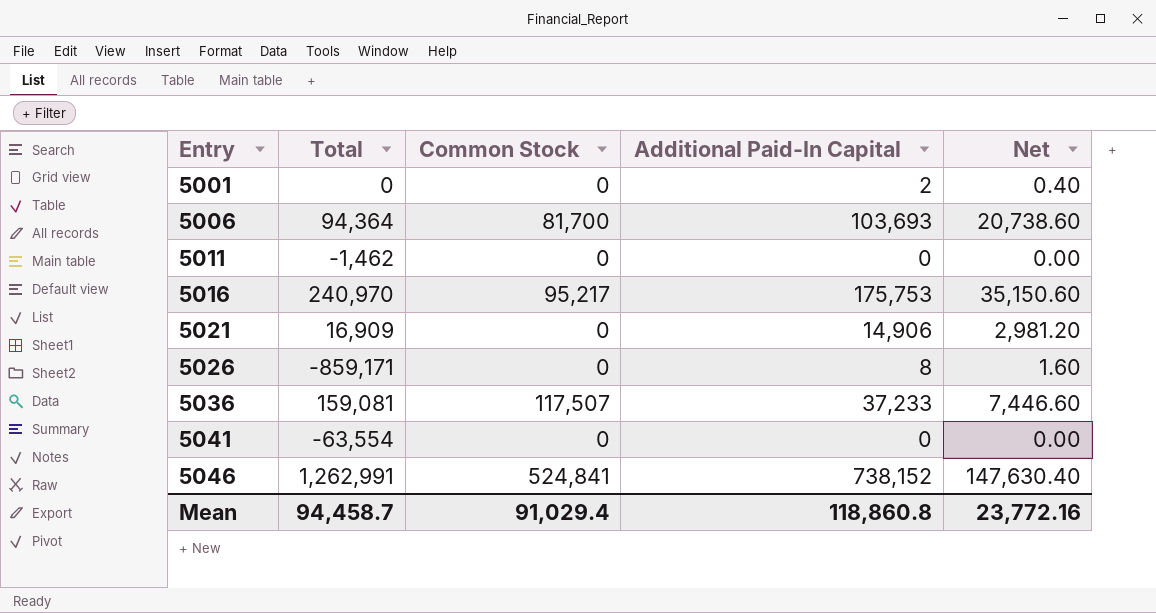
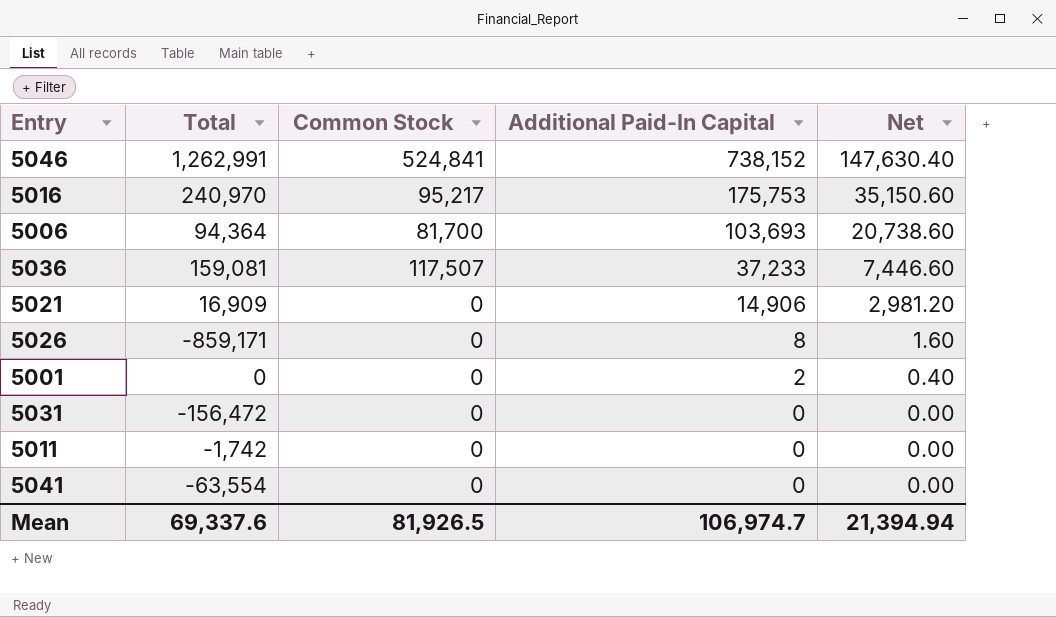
row order: Entry ascending -> Additional Paid-In Capital descending
row 5031: none -> -156,472 | 0 | 0 | 0.00
5011 | Total: -1,462 -> -1,742
Mean | Total: 94,458.7 -> 69,337.6
Mean | Common Stock: 91,029.4 -> 81,926.5
Mean | Additional Paid-In Capital: 118,860.8 -> 106,974.7
Mean | Net: 23,772.16 -> 21,394.94

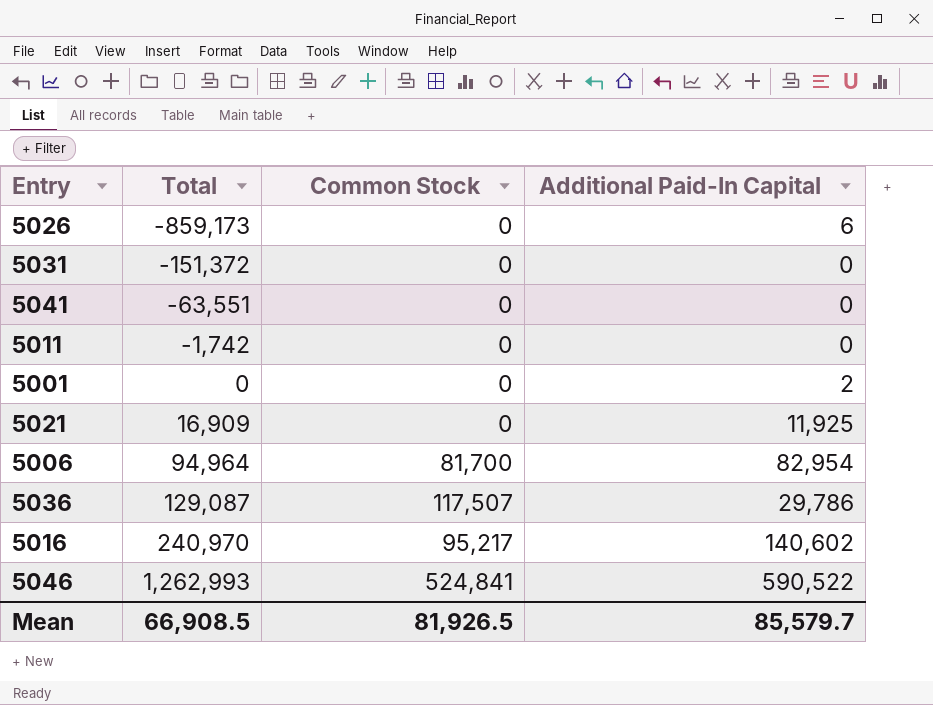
row order: Additional Paid-In Capital descending -> Total ascending
column Net | formula: [Additional Paid-In Capital] * 0.2 -> none
5026 | Total: -859,171 -> -859,173
5026 | Additional Paid-In Capital: 8 -> 6
5031 | Total: -156,472 -> -151,372
5041 | Total: -63,554 -> -63,551
5021 | Additional Paid-In Capital: 14,906 -> 11,925
5006 | Total: 94,364 -> 94,964
5006 | Additional Paid-In Capital: 103,693 -> 82,954
5036 | Total: 159,081 -> 129,087
5036 | Additional Paid-In Capital: 37,233 -> 29,786
5016 | Additional Paid-In Capital: 175,753 -> 140,602
5046 | Total: 1,262,991 -> 1,262,993
5046 | Additional Paid-In Capital: 738,152 -> 590,522
Mean | Total: 69,337.6 -> 66,908.5
Mean | Additional Paid-In Capital: 106,974.7 -> 85,579.7

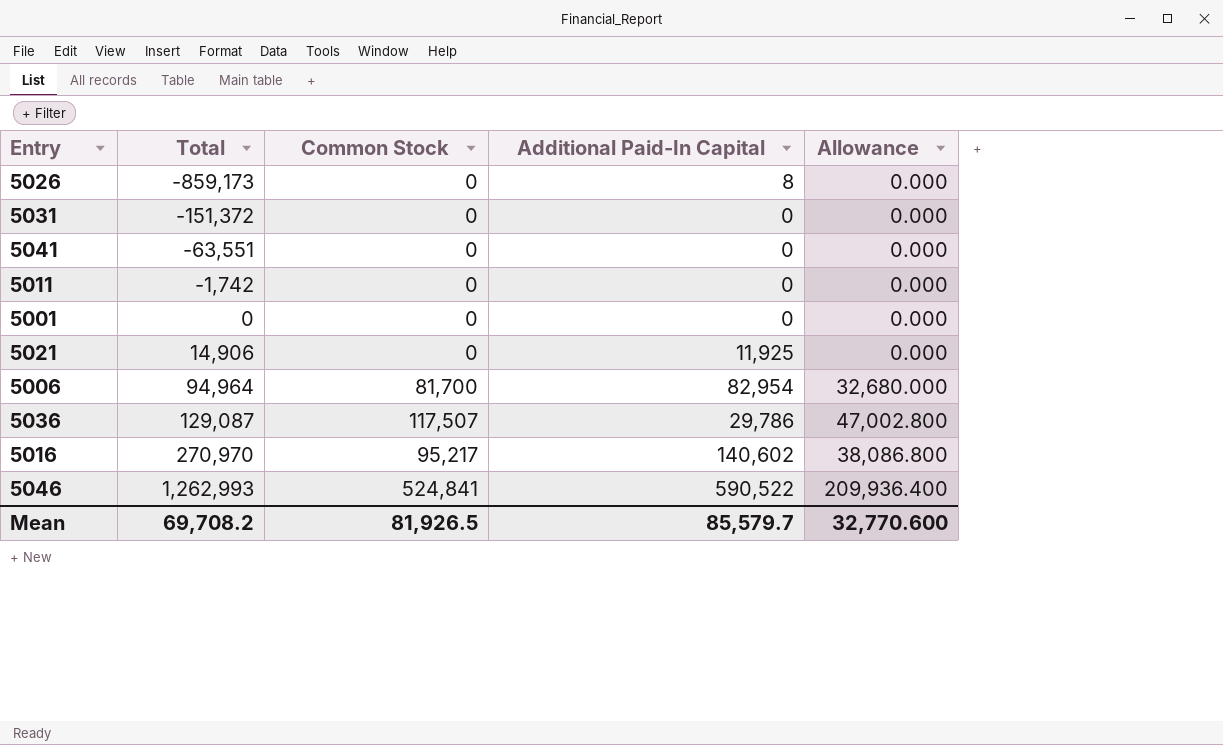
column Allowance | formula: none -> [Common Stock] * 0.4
5026 | Additional Paid-In Capital: 6 -> 8
5001 | Additional Paid-In Capital: 2 -> 0
5021 | Total: 16,909 -> 14,906
5016 | Total: 240,970 -> 270,970
Mean | Total: 66,908.5 -> 69,708.2

